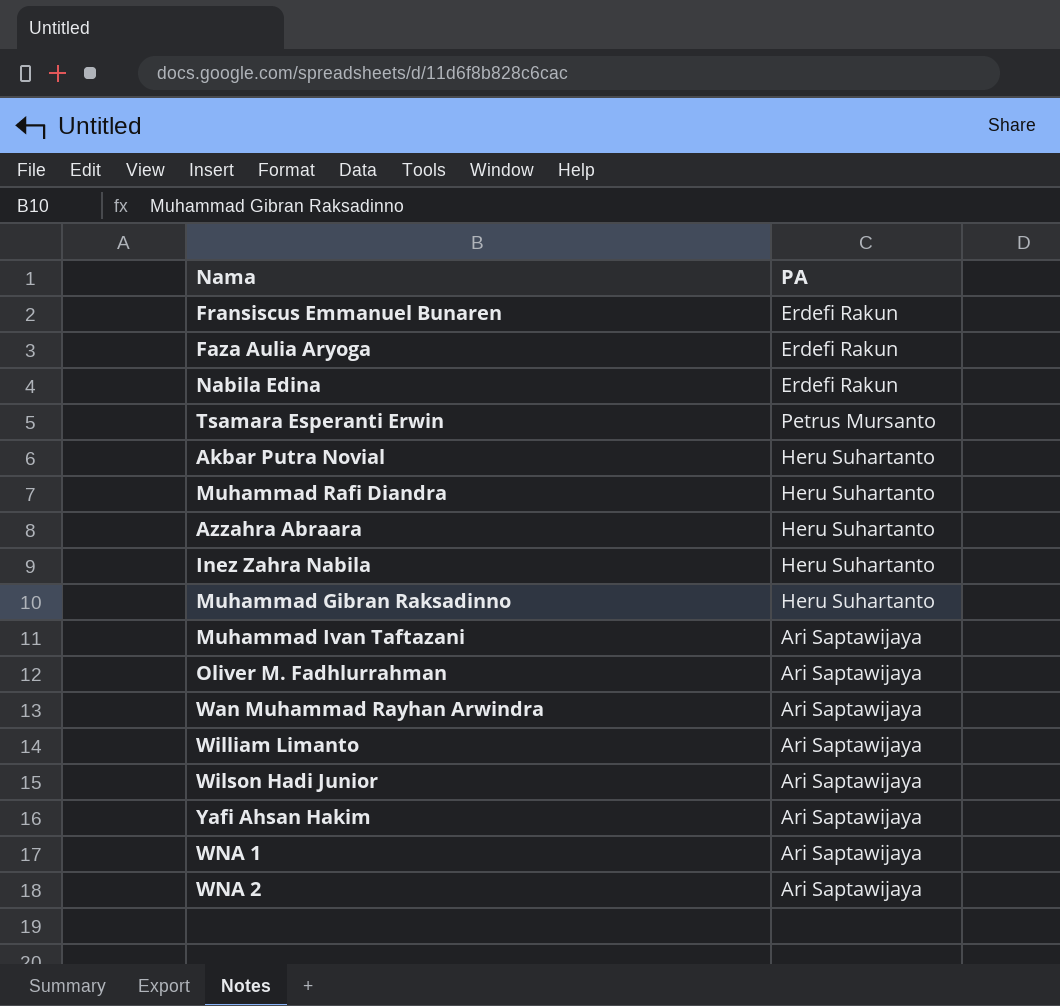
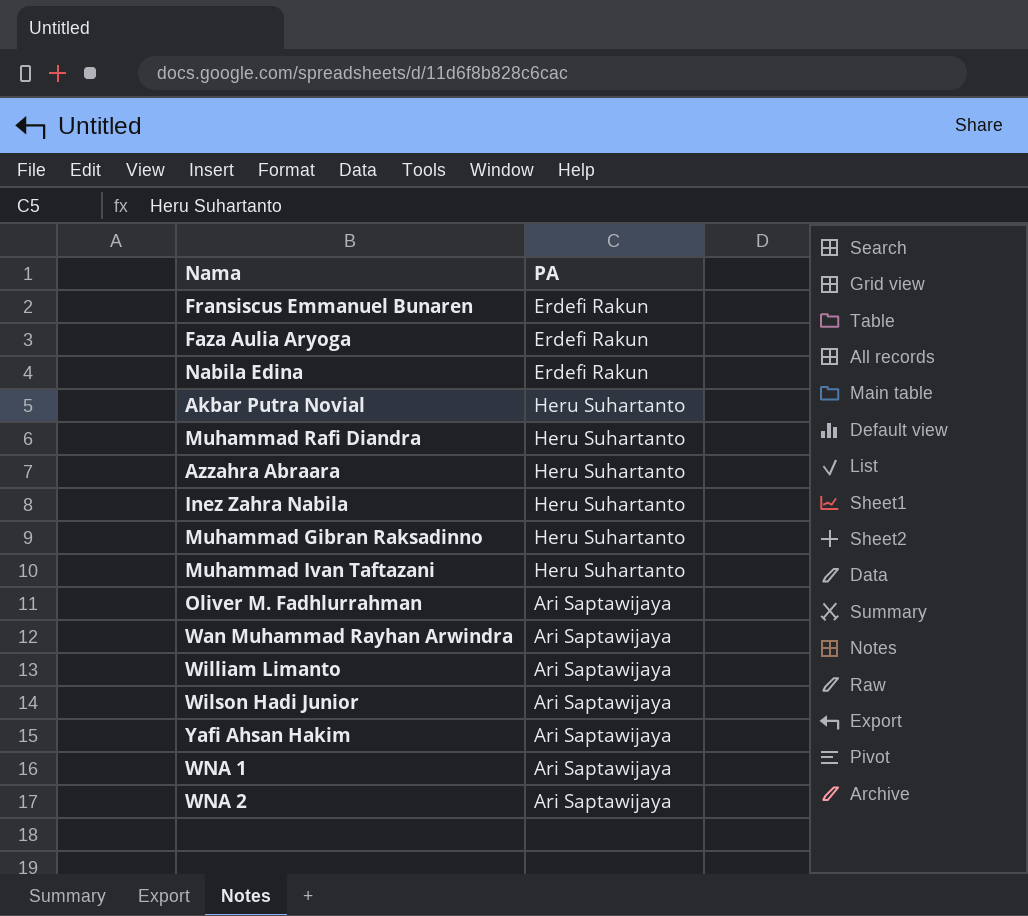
row Tsamara Esperanti Erwin: Petrus Mursanto -> none
Muhammad Ivan Taftazani | PA: Ari Saptawijaya -> Heru Suhartanto

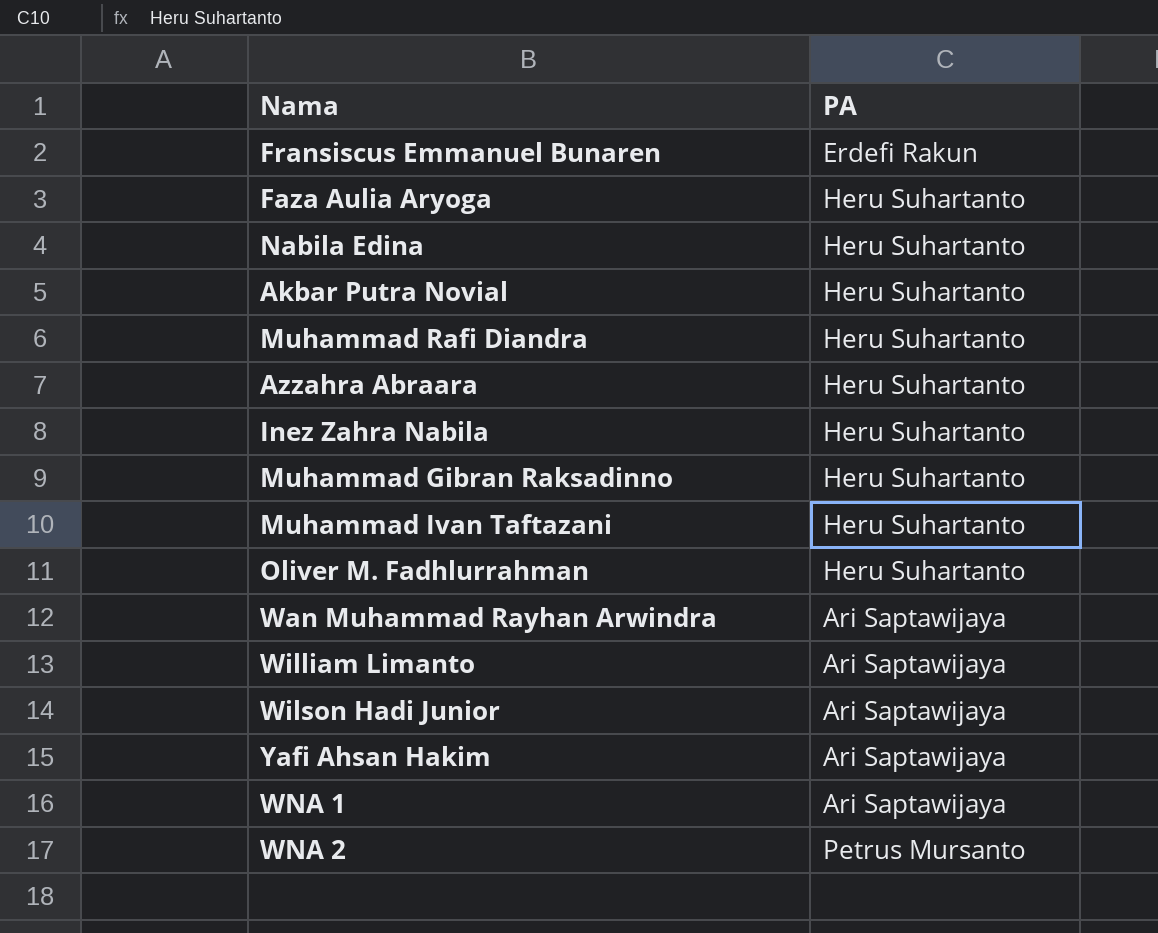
Faza Aulia Aryoga | PA: Erdefi Rakun -> Heru Suhartanto
Nabila Edina | PA: Erdefi Rakun -> Heru Suhartanto
Oliver M. Fadhlurrahman | PA: Ari Saptawijaya -> Heru Suhartanto
WNA 2 | PA: Ari Saptawijaya -> Petrus Mursanto

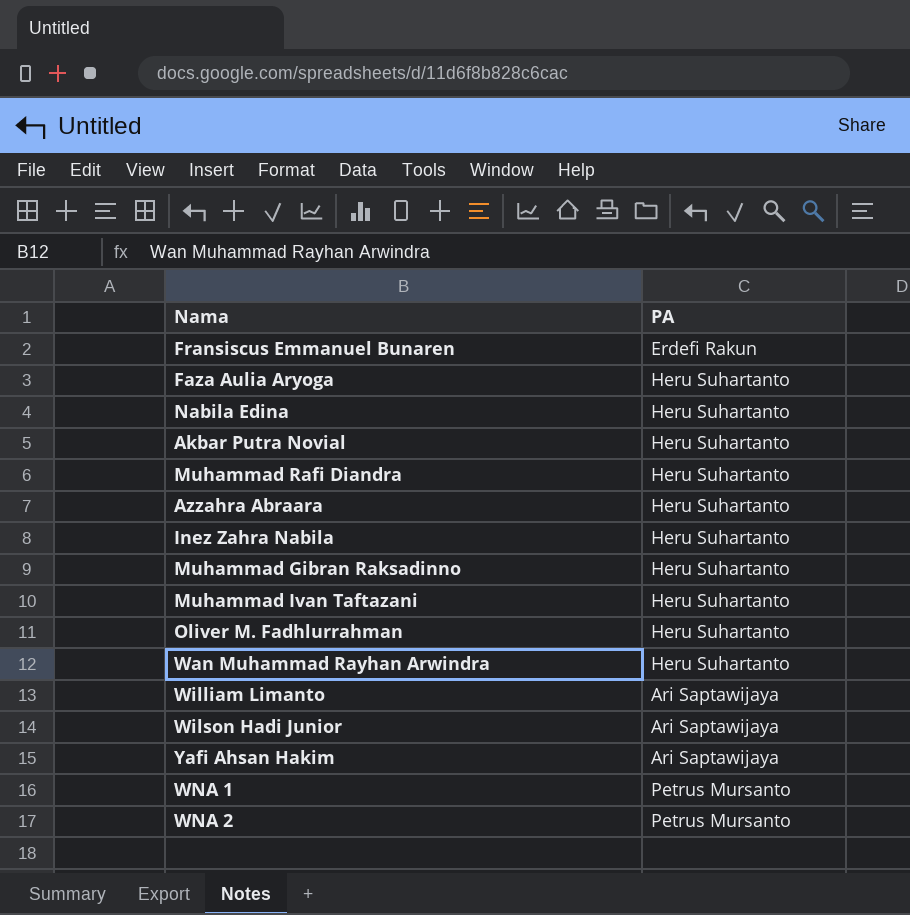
Wan Muhammad Rayhan Arwindra | PA: Ari Saptawijaya -> Heru Suhartanto
WNA 1 | PA: Ari Saptawijaya -> Petrus Mursanto

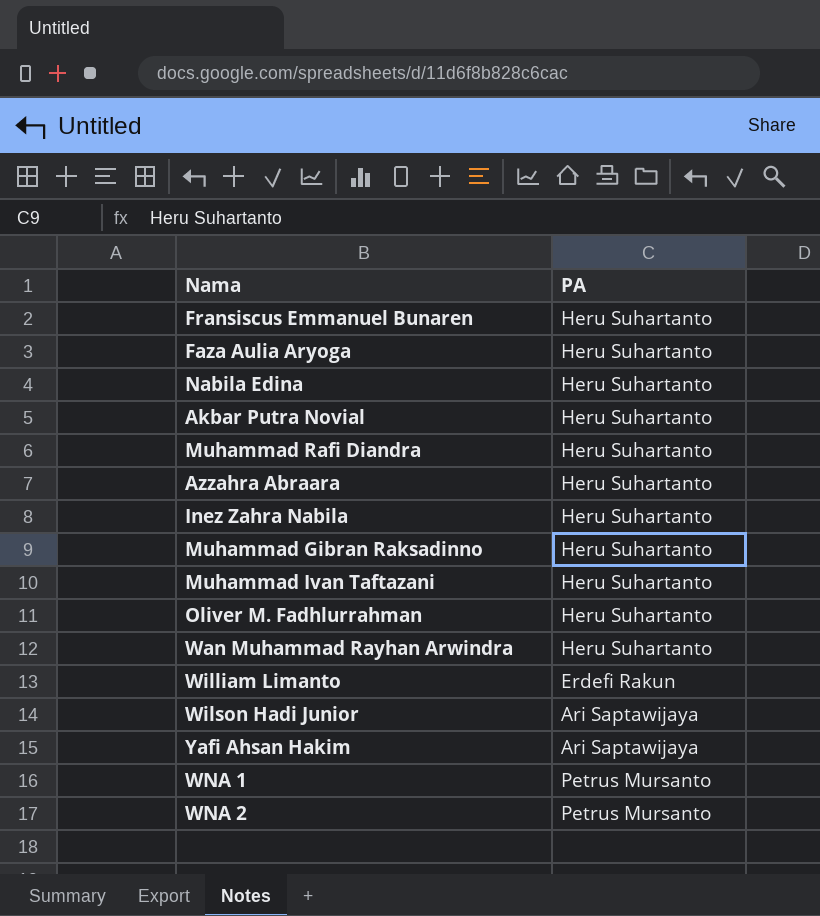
Fransiscus Emmanuel Bunaren | PA: Erdefi Rakun -> Heru Suhartanto
William Limanto | PA: Ari Saptawijaya -> Erdefi Rakun

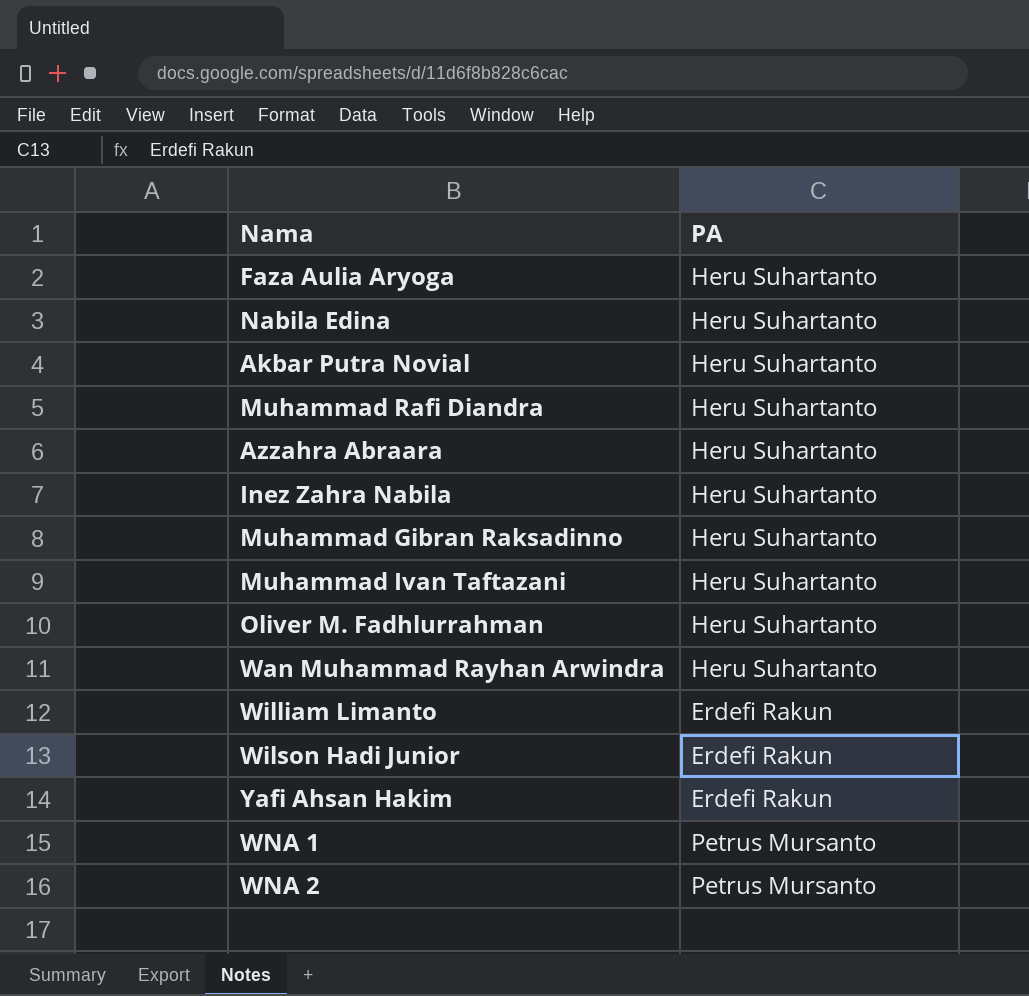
row Fransiscus Emmanuel Bunaren: Heru Suhartanto -> none
Wilson Hadi Junior | PA: Ari Saptawijaya -> Erdefi Rakun
Yafi Ahsan Hakim | PA: Ari Saptawijaya -> Erdefi Rakun

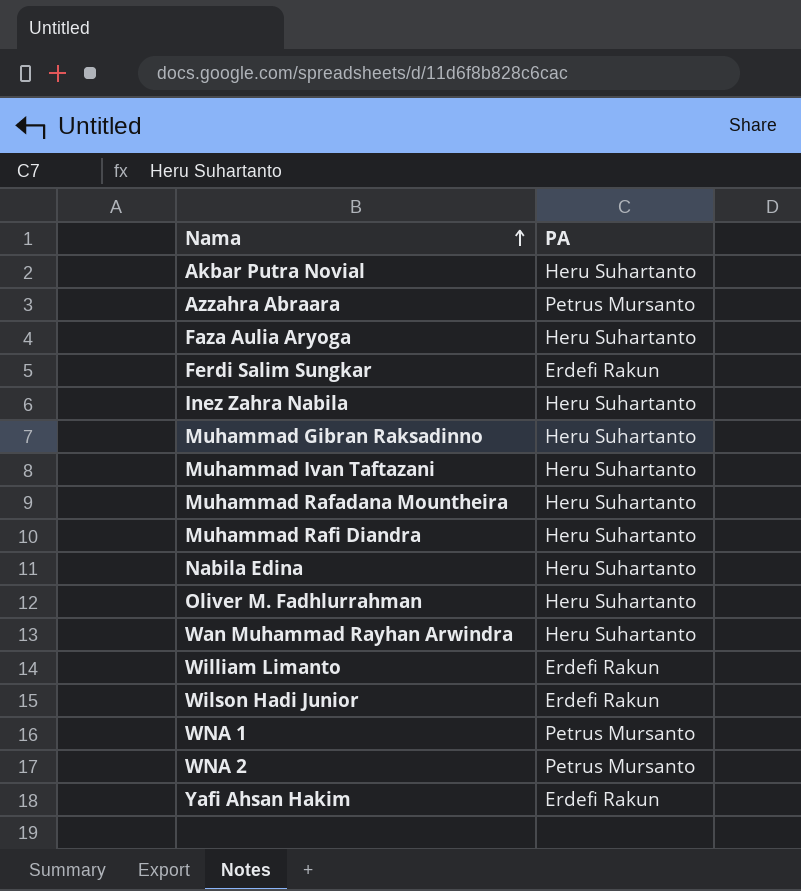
row order: none -> Nama ascending
Azzahra Abraara | PA: Heru Suhartanto -> Petrus Mursanto
row Ferdi Salim Sungkar: none -> Erdefi Rakun
row Muhammad Rafadana Mountheira: none -> Heru Suhartanto

